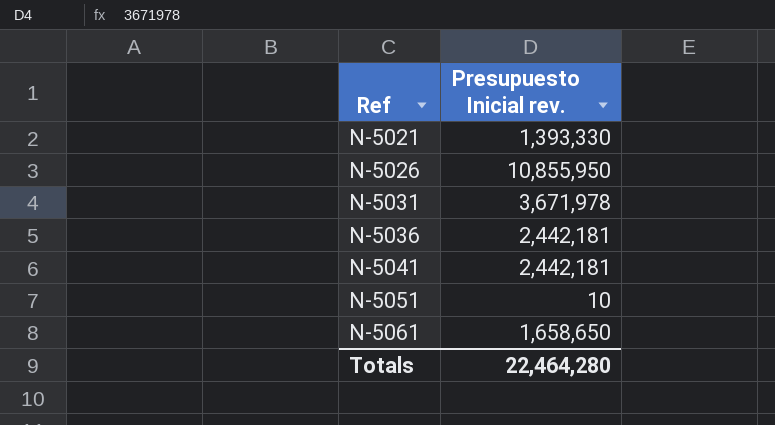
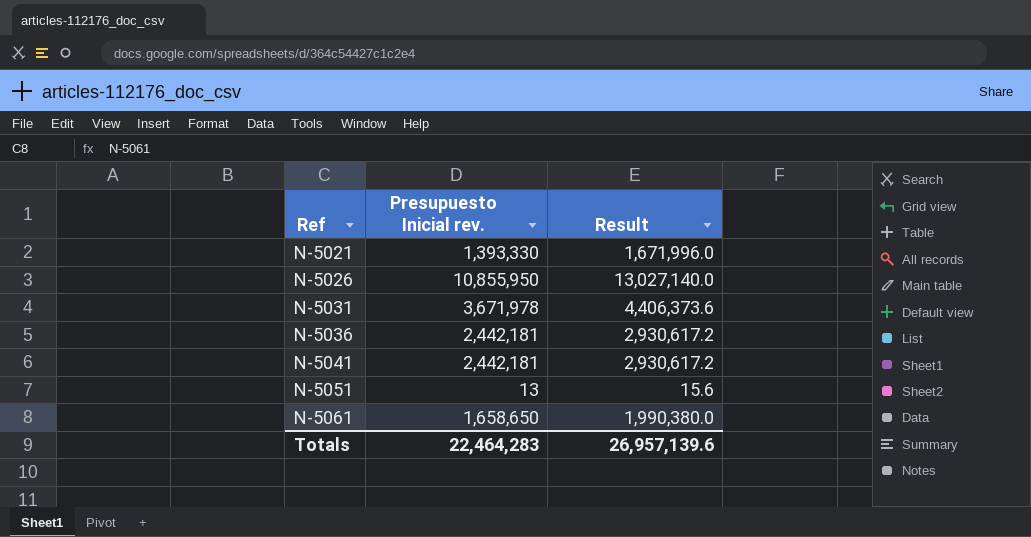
column Result | formula: none -> [Presupuesto Inicial rev.] * 1.2
N-5051 | Presupuesto Inicial rev.: 10 -> 13
Totals | Presupuesto Inicial rev.: 22,464,280 -> 22,464,283

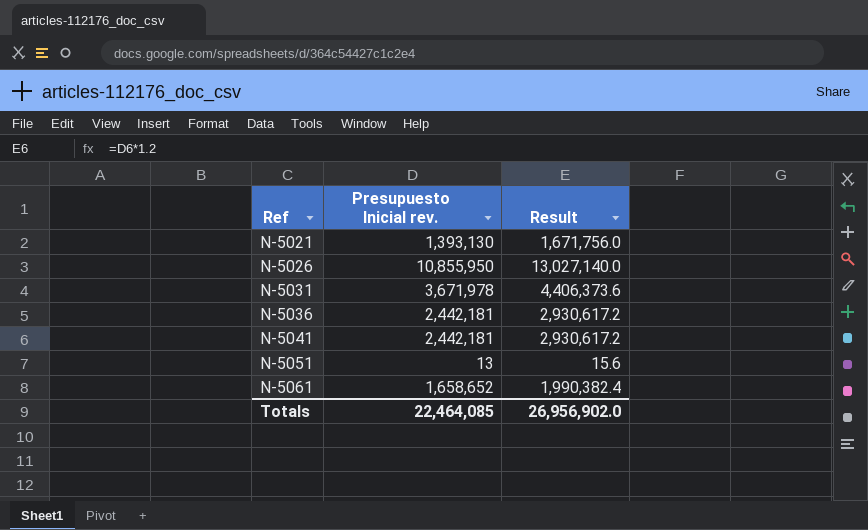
N-5021 | Presupuesto Inicial rev.: 1,393,330 -> 1,393,130
N-5021 | Result: 1,671,996.0 -> 1,671,756.0
N-5061 | Presupuesto Inicial rev.: 1,658,650 -> 1,658,652
N-5061 | Result: 1,990,380.0 -> 1,990,382.4
Totals | Presupuesto Inicial rev.: 22,464,283 -> 22,464,085
Totals | Result: 26,957,139.6 -> 26,956,902.0

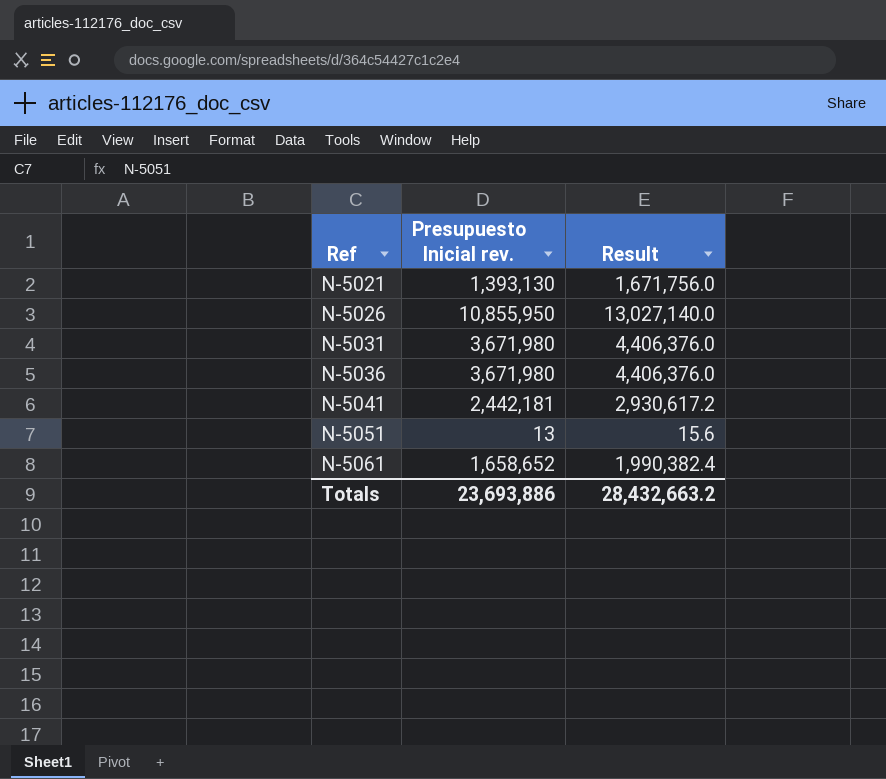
N-5031 | Presupuesto Inicial rev.: 3,671,978 -> 3,671,980
N-5031 | Result: 4,406,373.6 -> 4,406,376.0
N-5036 | Presupuesto Inicial rev.: 2,442,181 -> 3,671,980
N-5036 | Result: 2,930,617.2 -> 4,406,376.0
Totals | Presupuesto Inicial rev.: 22,464,085 -> 23,693,886
Totals | Result: 26,956,902.0 -> 28,432,663.2

